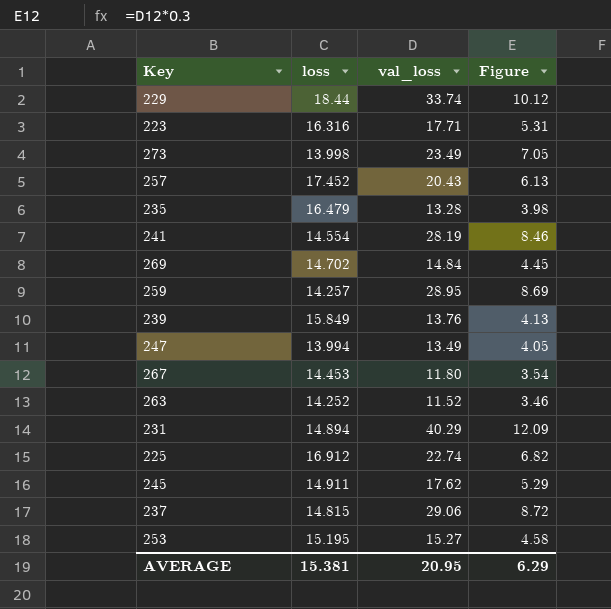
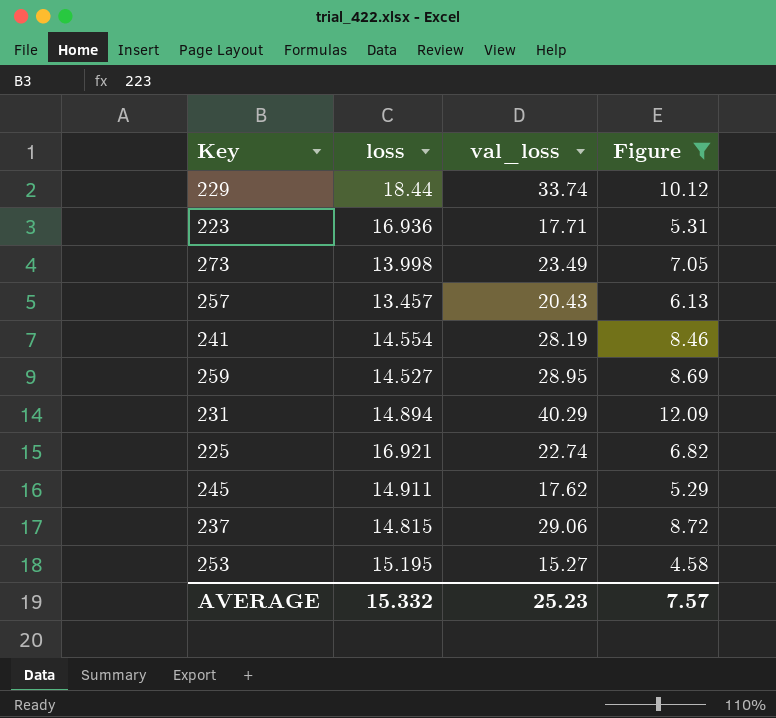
filter: none -> Figure >= 4.58
223 | loss: 16.316 -> 16.936
257 | loss: 17.452 -> 13.457
259 | loss: 14.257 -> 14.527
225 | loss: 16.912 -> 16.921
AVERAGE | loss: 15.381 -> 15.332
AVERAGE | val_loss: 20.95 -> 25.23
AVERAGE | Figure: 6.29 -> 7.57

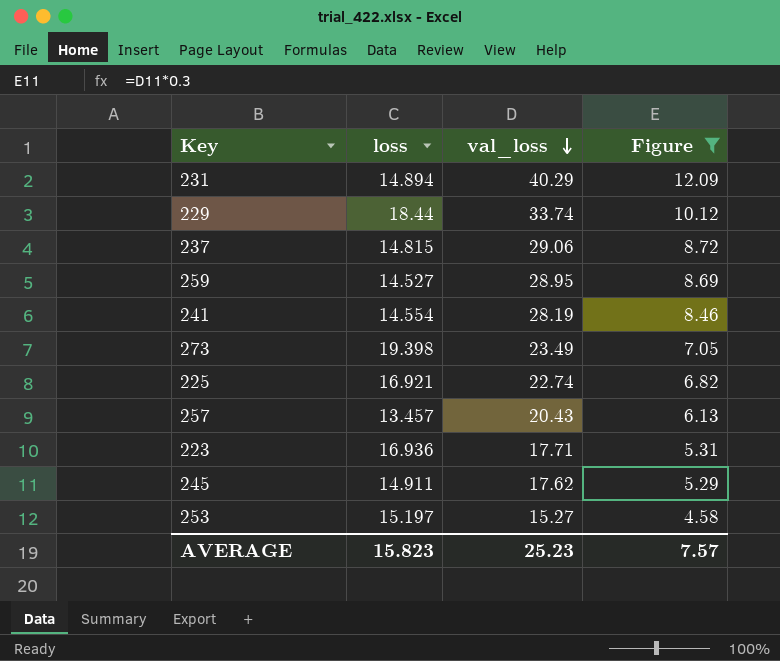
row order: none -> val_loss descending
273 | loss: 13.998 -> 19.398
253 | loss: 15.195 -> 15.197
AVERAGE | loss: 15.332 -> 15.823

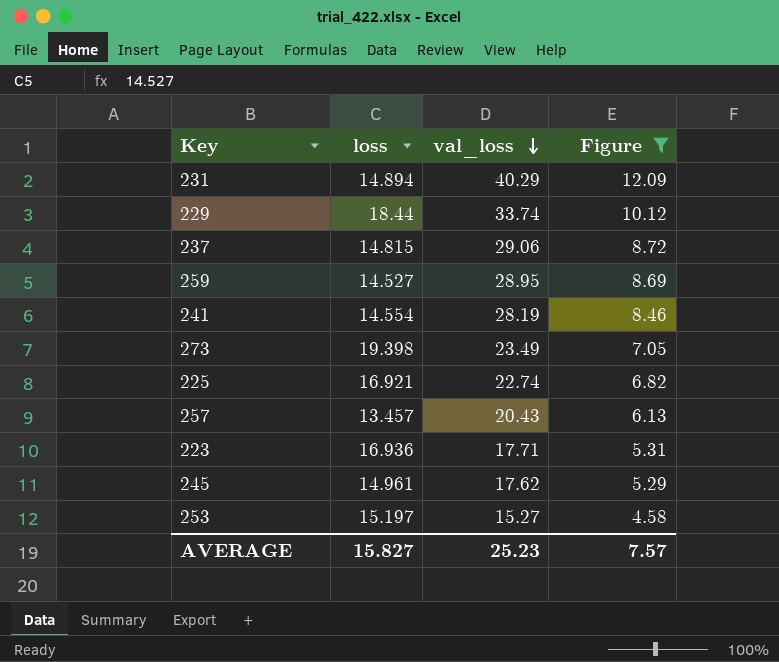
245 | loss: 14.911 -> 14.961
AVERAGE | loss: 15.823 -> 15.827

